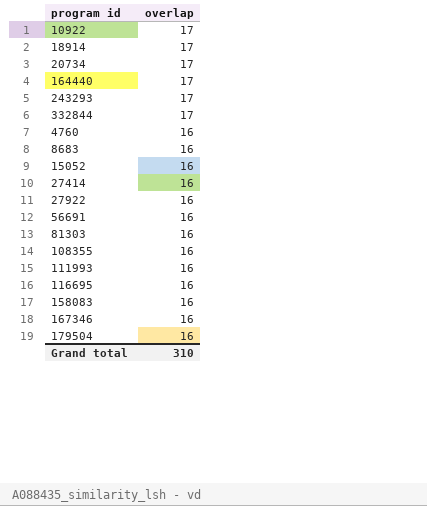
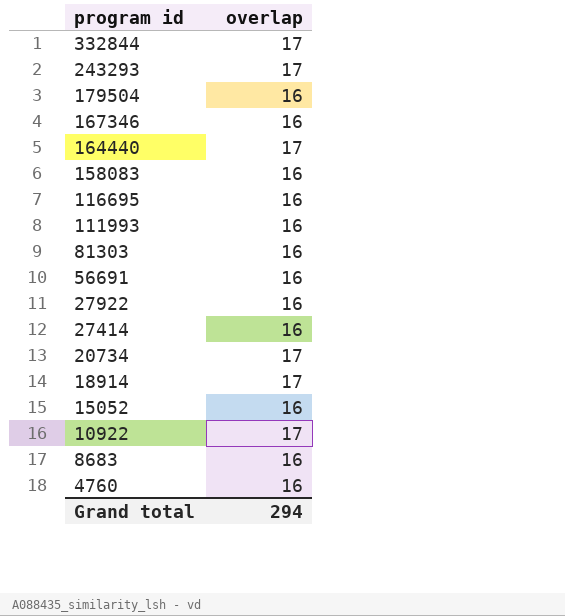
row order: overlap descending -> program id descending
row 108355: 16 -> none
Grand total | overlap: 310 -> 294

